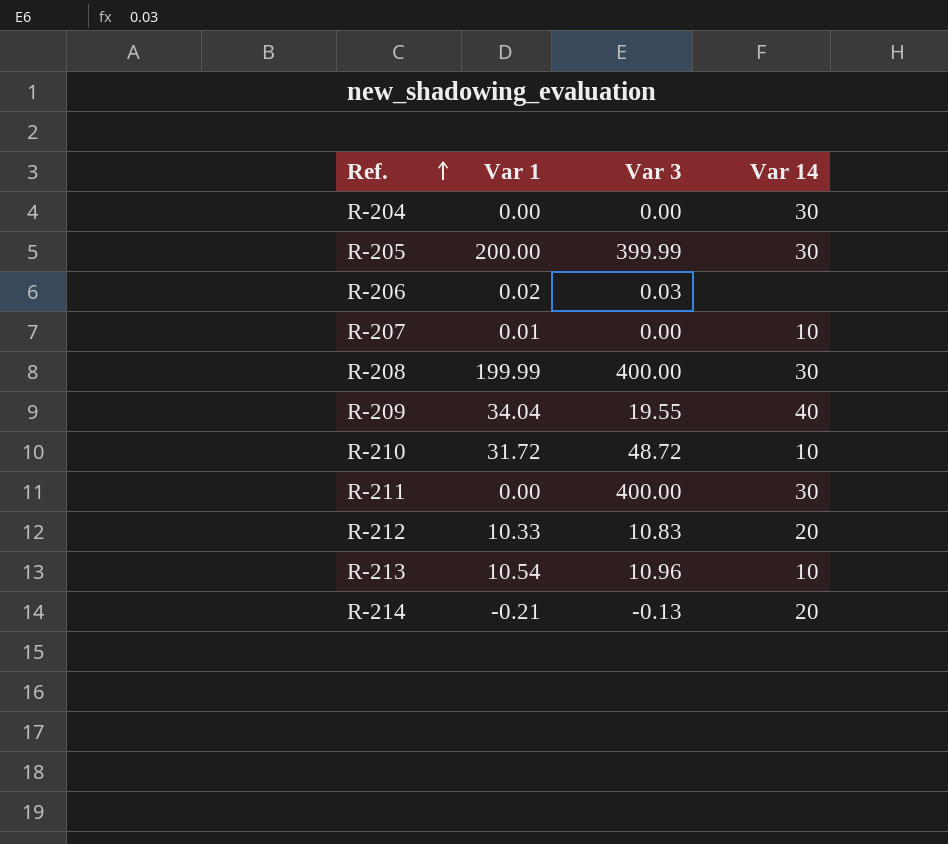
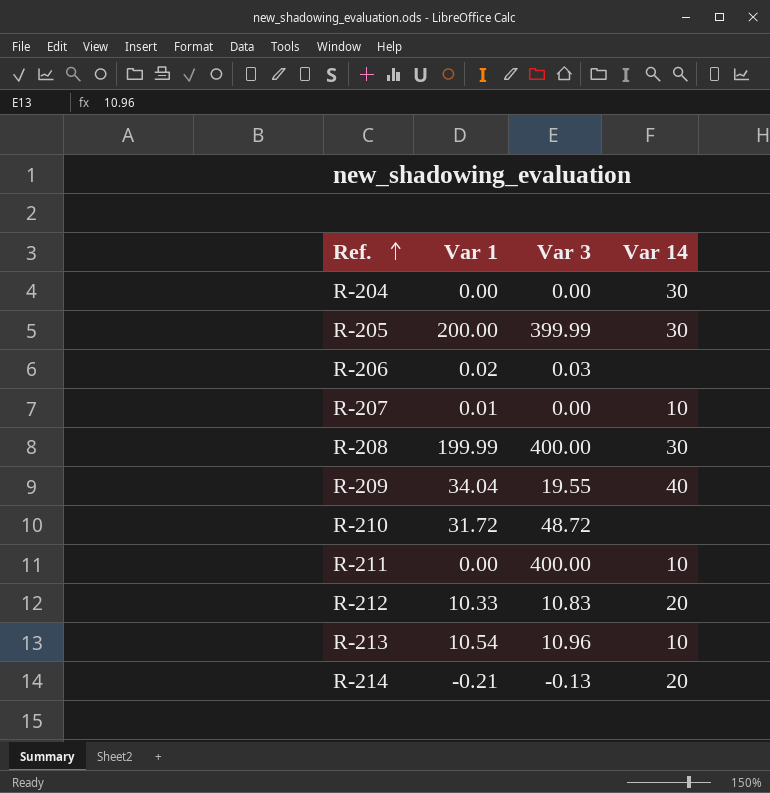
R-210 | Var 14: 10 -> none
R-211 | Var 14: 30 -> 10

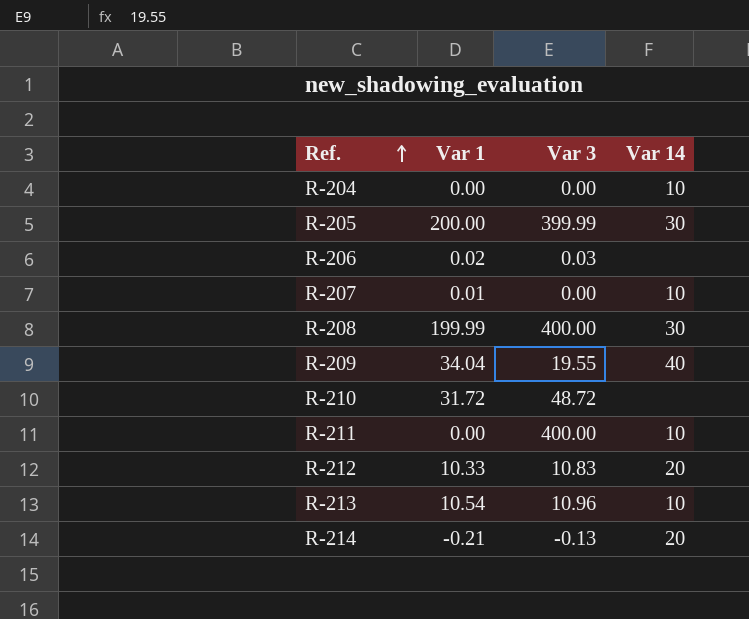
R-204 | Var 14: 30 -> 10

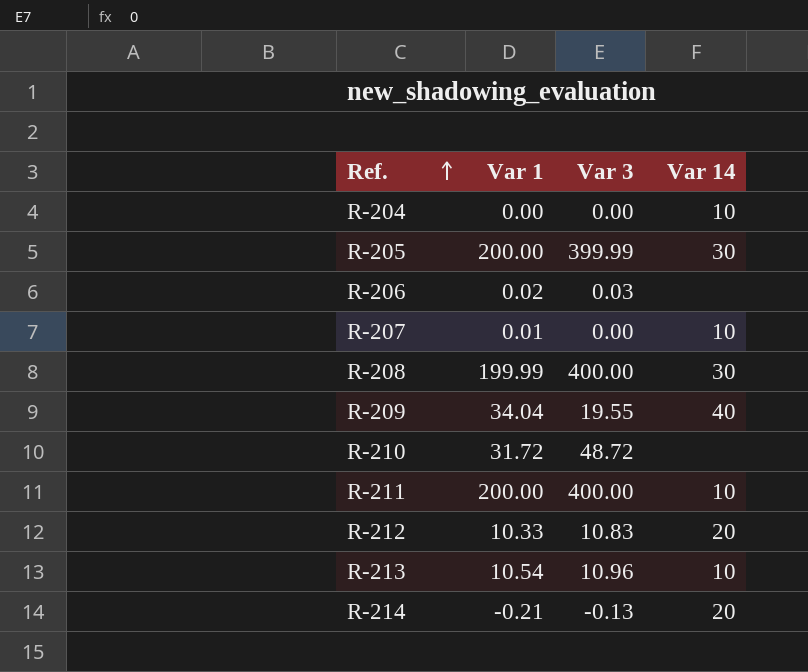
R-211 | Var 1: 0.00 -> 200.00

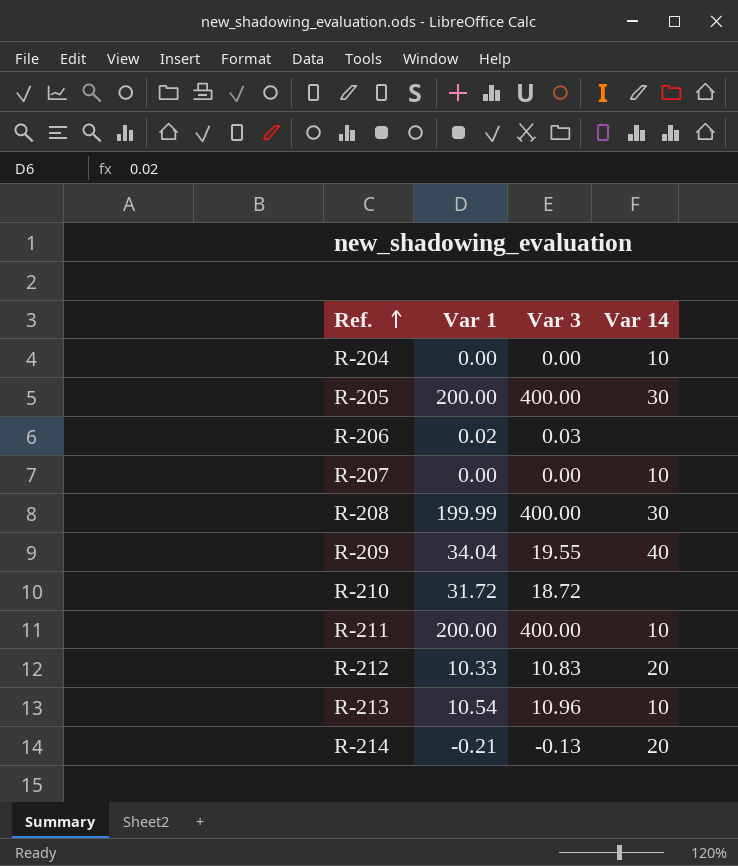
R-205 | Var 3: 399.99 -> 400.00
R-207 | Var 1: 0.01 -> 0.00
R-210 | Var 3: 48.72 -> 18.72

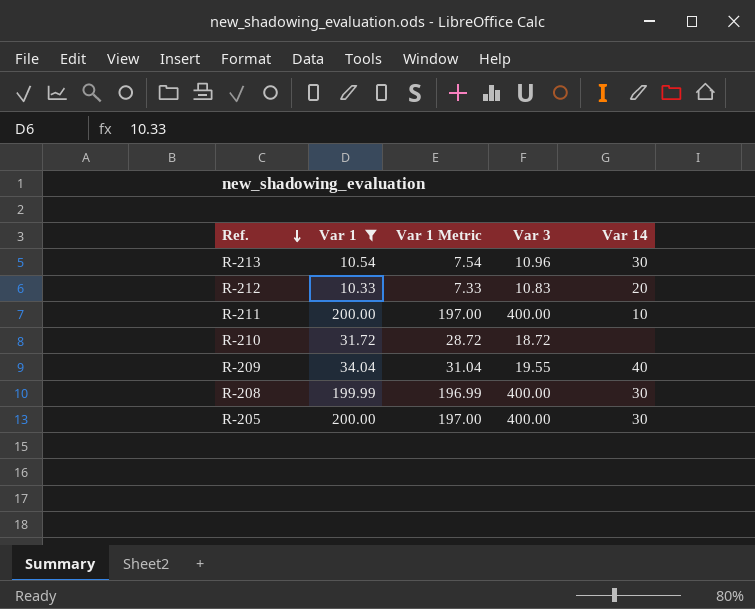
filter: none -> Var 1 >= 10.33
row order: Ref. ascending -> Ref. descending
column Var 1 Metric | formula: none -> [Var 1] - 3
R-213 | Var 14: 10 -> 30

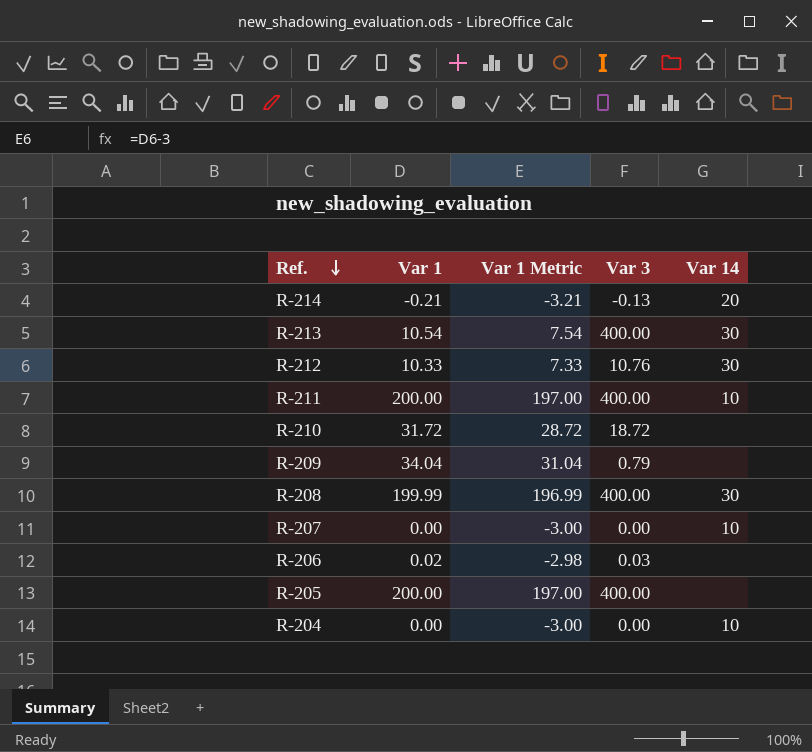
filter: Var 1 >= 10.33 -> none
R-213 | Var 3: 10.96 -> 400.00
R-212 | Var 3: 10.83 -> 10.76
R-212 | Var 14: 20 -> 30
R-209 | Var 3: 19.55 -> 0.79
R-209 | Var 14: 40 -> none
R-205 | Var 14: 30 -> none

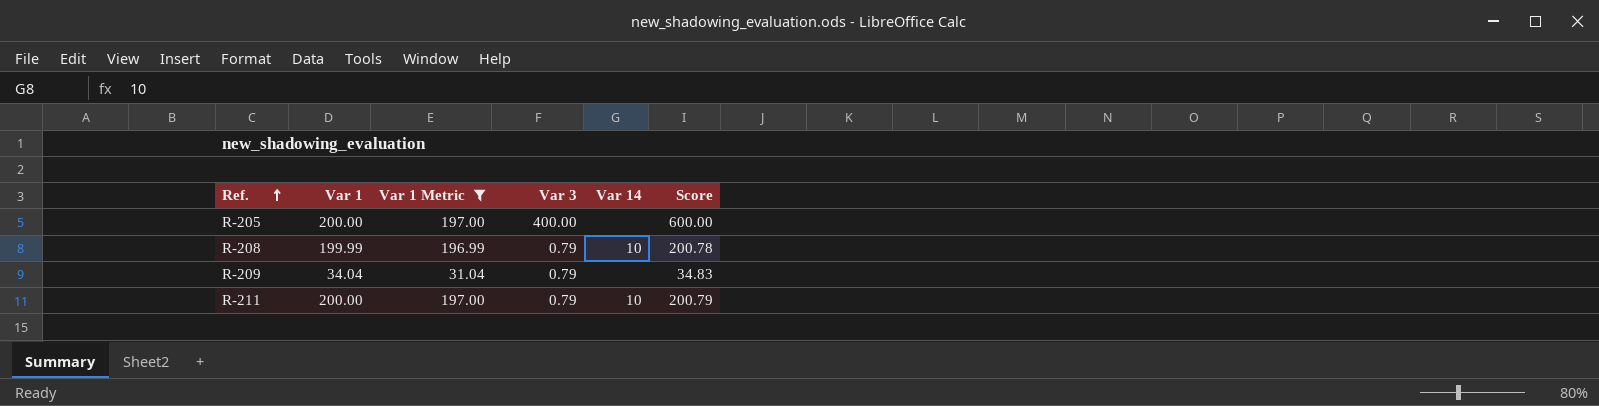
filter: none -> Var 1 Metric >= 31.04
row order: Ref. descending -> Ref. ascending
column Score | formula: none -> [Var 1] + [Var 3]
R-208 | Var 3: 400.00 -> 0.79
R-208 | Var 14: 30 -> 10
R-211 | Var 3: 400.00 -> 0.79

